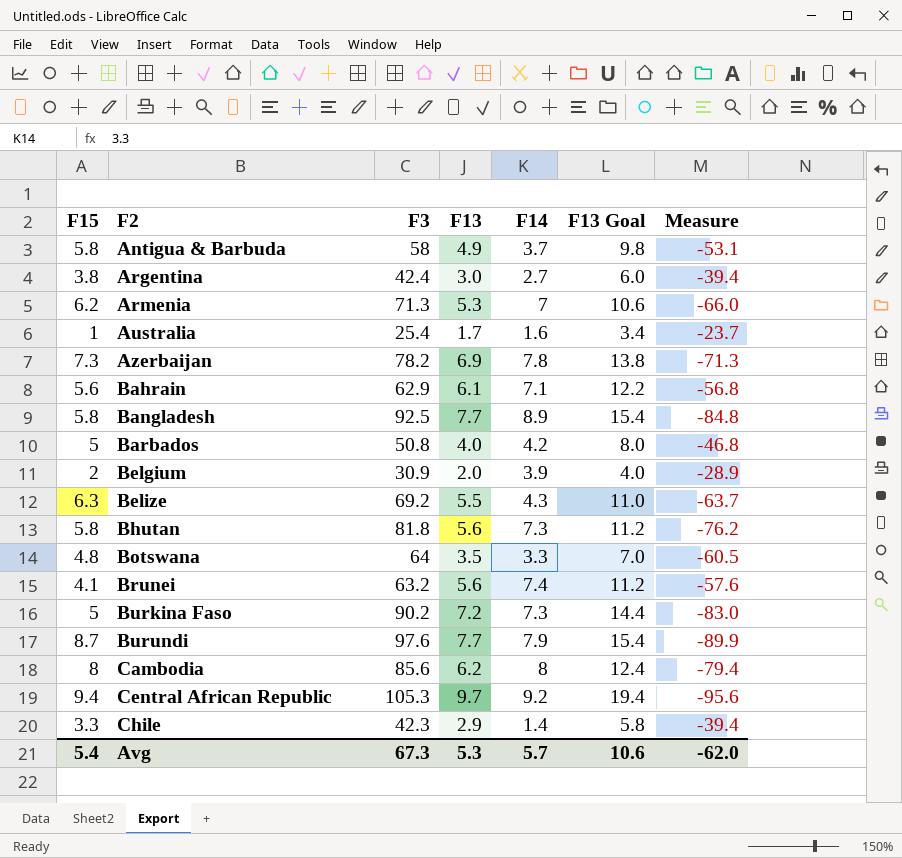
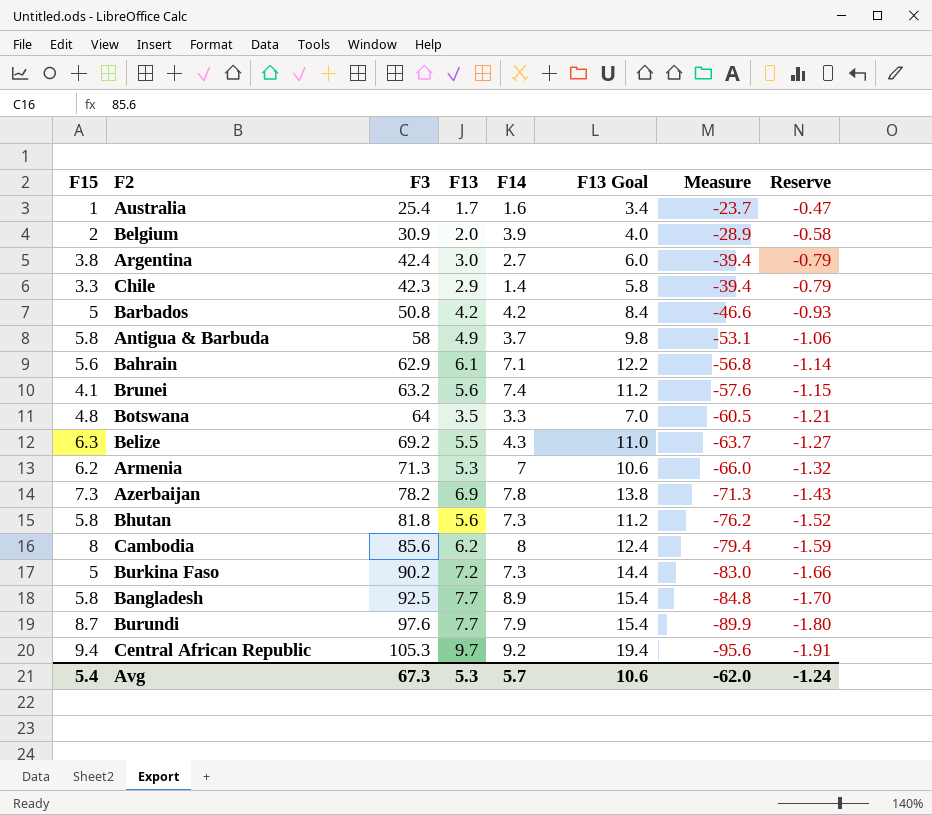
row order: F2 ascending -> Measure descending
column Reserve | formula: none -> [Measure] * 0.02
Barbados | F13: 4.0 -> 4.2
Barbados | F13 Goal: 8.0 -> 8.4
Barbados | Measure: -46.8 -> -46.6

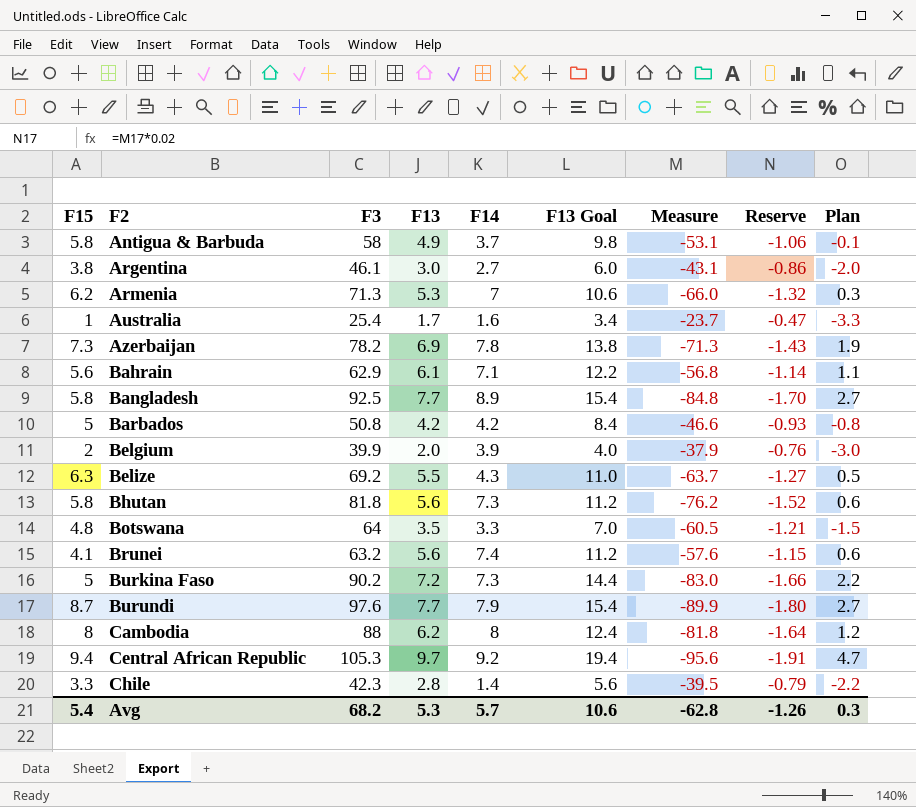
row order: Measure descending -> F2 ascending
column Plan | formula: none -> [F13] - 5
Argentina | F3: 42.4 -> 46.1
Argentina | Measure: -39.4 -> -43.1
Argentina | Reserve: -0.79 -> -0.86
Belgium | F3: 30.9 -> 39.9
Belgium | Measure: -28.9 -> -37.9
Belgium | Reserve: -0.58 -> -0.76
Cambodia | F3: 85.6 -> 88
Cambodia | Measure: -79.4 -> -81.8
Cambodia | Reserve: -1.59 -> -1.64
Chile | F13: 2.9 -> 2.8
Chile | F13 Goal: 5.8 -> 5.6
Chile | Measure: -39.4 -> -39.5
Avg | F3: 67.3 -> 68.2
Avg | Measure: -62.0 -> -62.8
Avg | Reserve: -1.24 -> -1.26

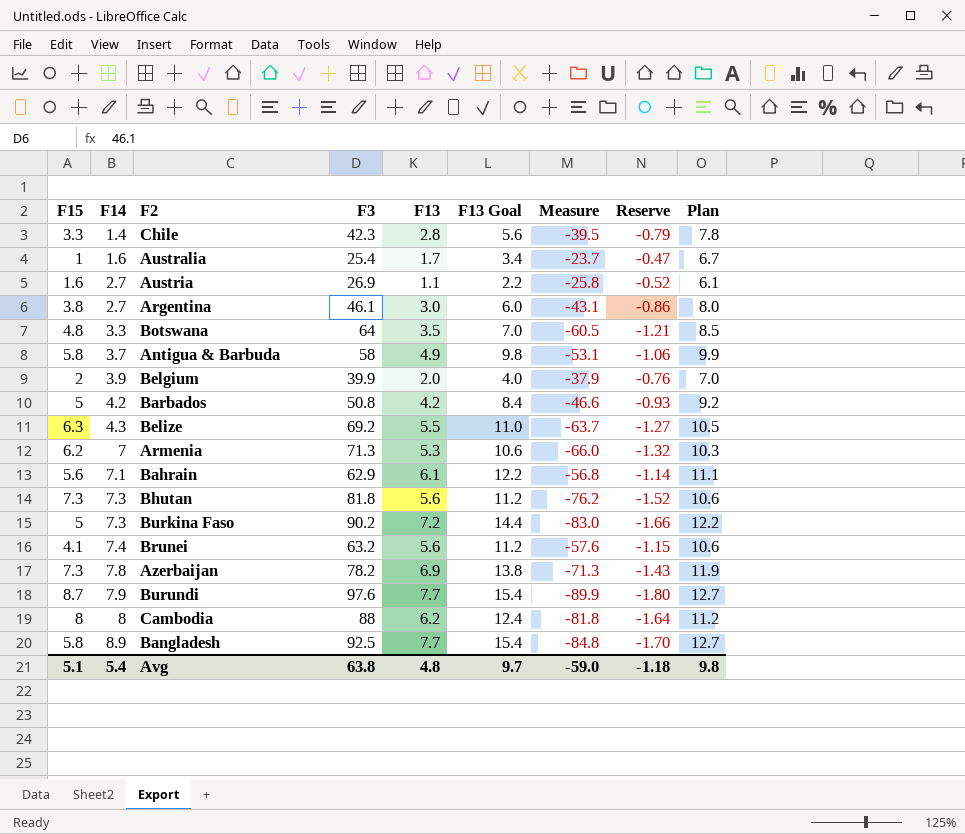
row order: F2 ascending -> F14 ascending
column F14 | position: 5 -> 2
column Plan | formula: [F13] - 5 -> [F13] + 5
row Central African Republic: 9.4 | 105.3 | 9.7 | 9.2 | 19.4 | -95.6 | -1.91 | 4.7 -> none
row Austria: none -> 1.6 | 2.7 | 26.9 | 1.1 | 2.2 | -25.8 | -0.52 | 6.1
Bhutan | F15: 5.8 -> 7.3
Avg | F15: 5.4 -> 5.1
Avg | F14: 5.7 -> 5.4
Avg | F3: 68.2 -> 63.8
Avg | F13: 5.3 -> 4.8
Avg | F13 Goal: 10.6 -> 9.7
Avg | Measure: -62.8 -> -59.0
Avg | Reserve: -1.26 -> -1.18
Avg | Plan: 0.3 -> 9.8

